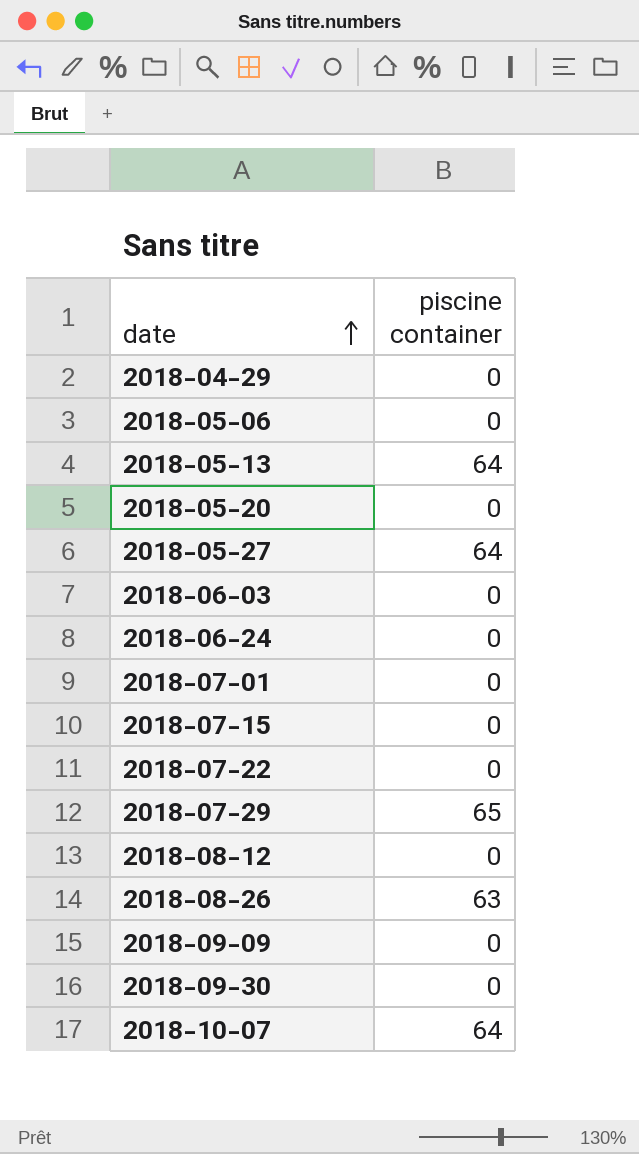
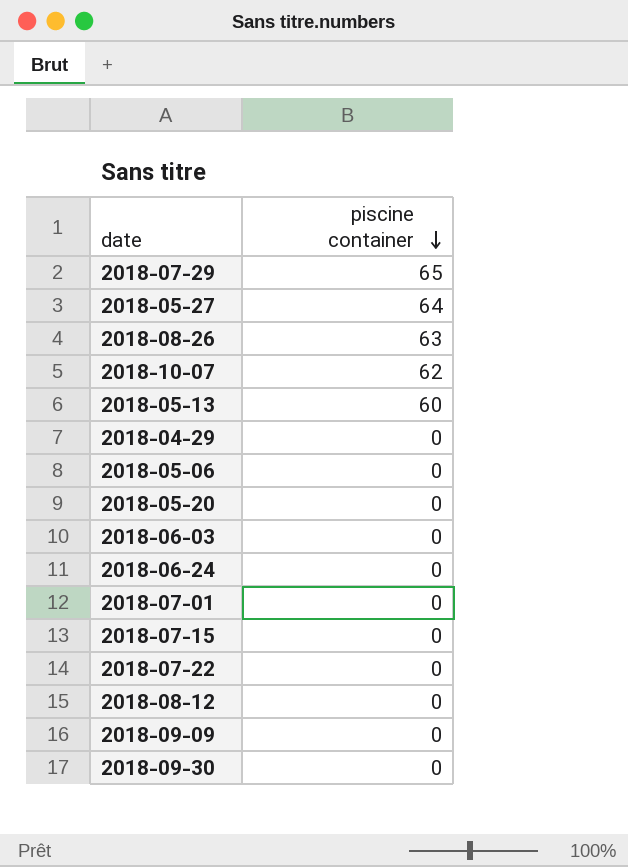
row order: date ascending -> piscine container descending
2018-10-07 | piscine container: 64 -> 62
2018-05-13 | piscine container: 64 -> 60

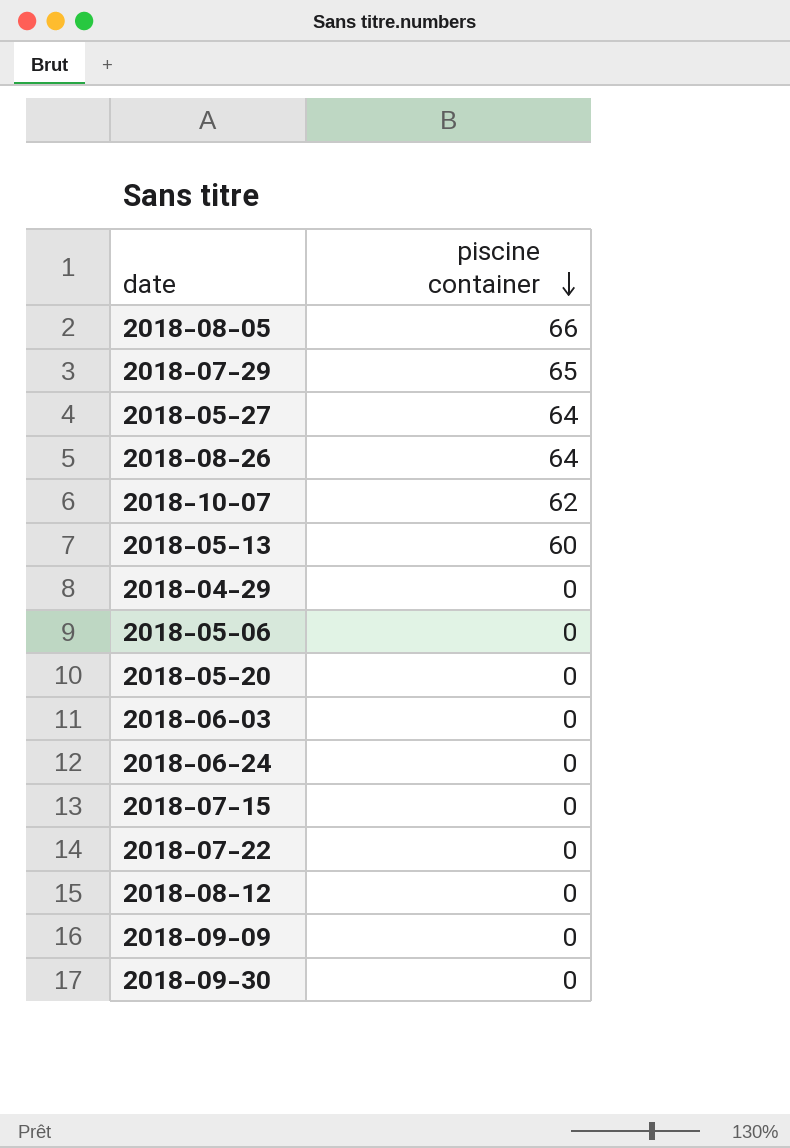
row 2018-07-01: 0 -> none
row 2018-08-05: none -> 66
2018-08-26 | piscine container: 63 -> 64

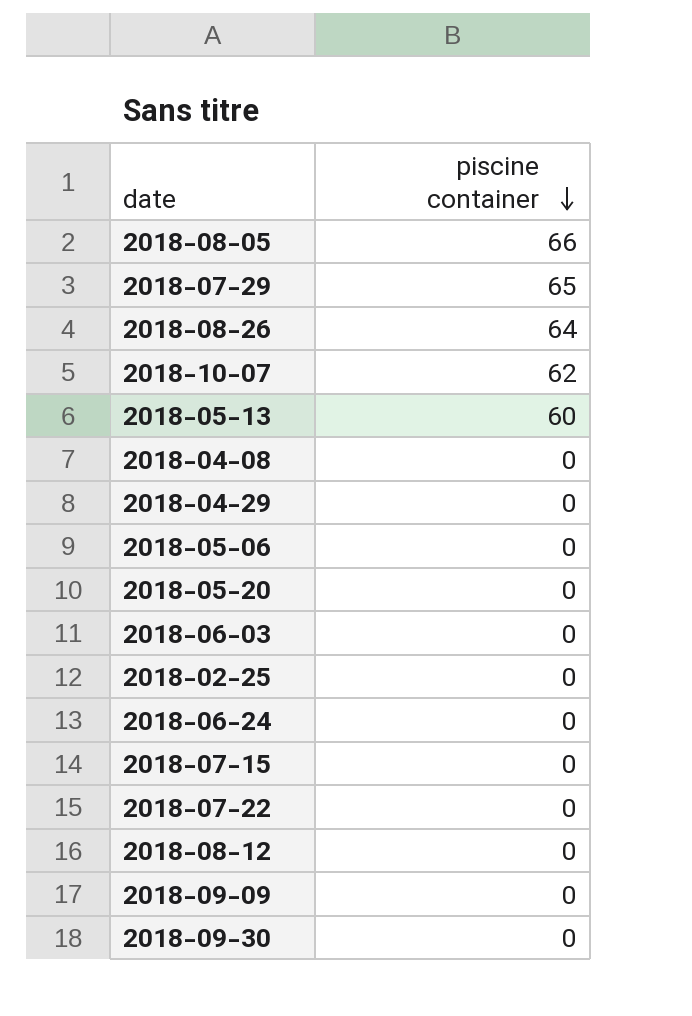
row 2018-05-27: 64 -> none
row 2018-04-08: none -> 0
row 2018-02-25: none -> 0

